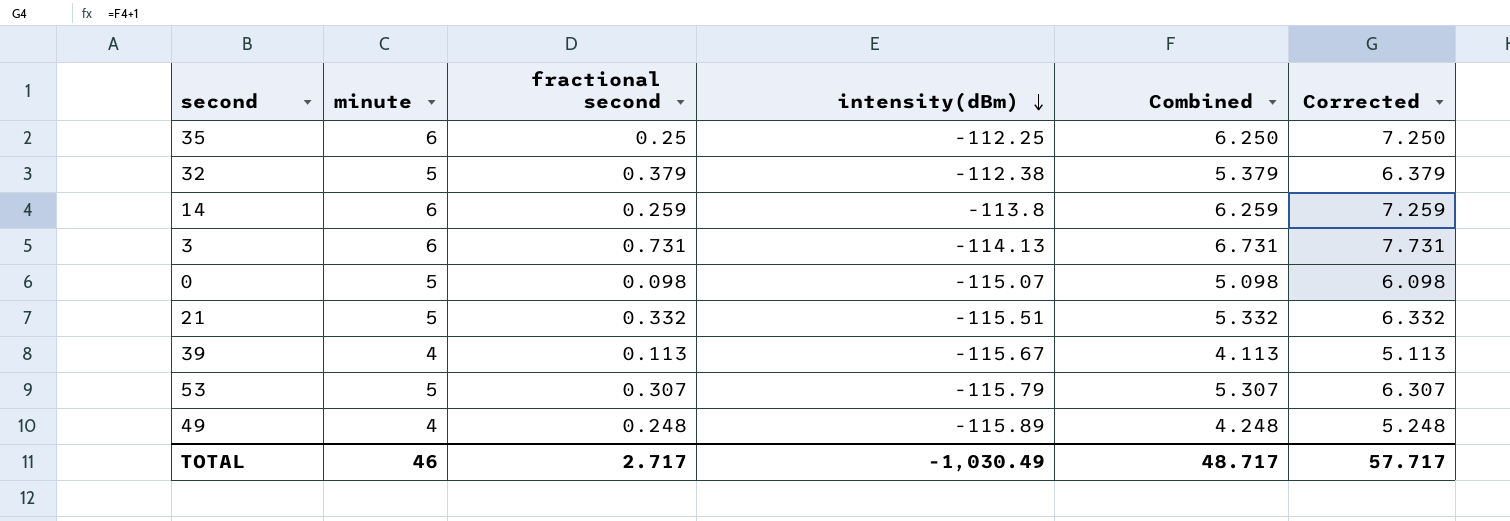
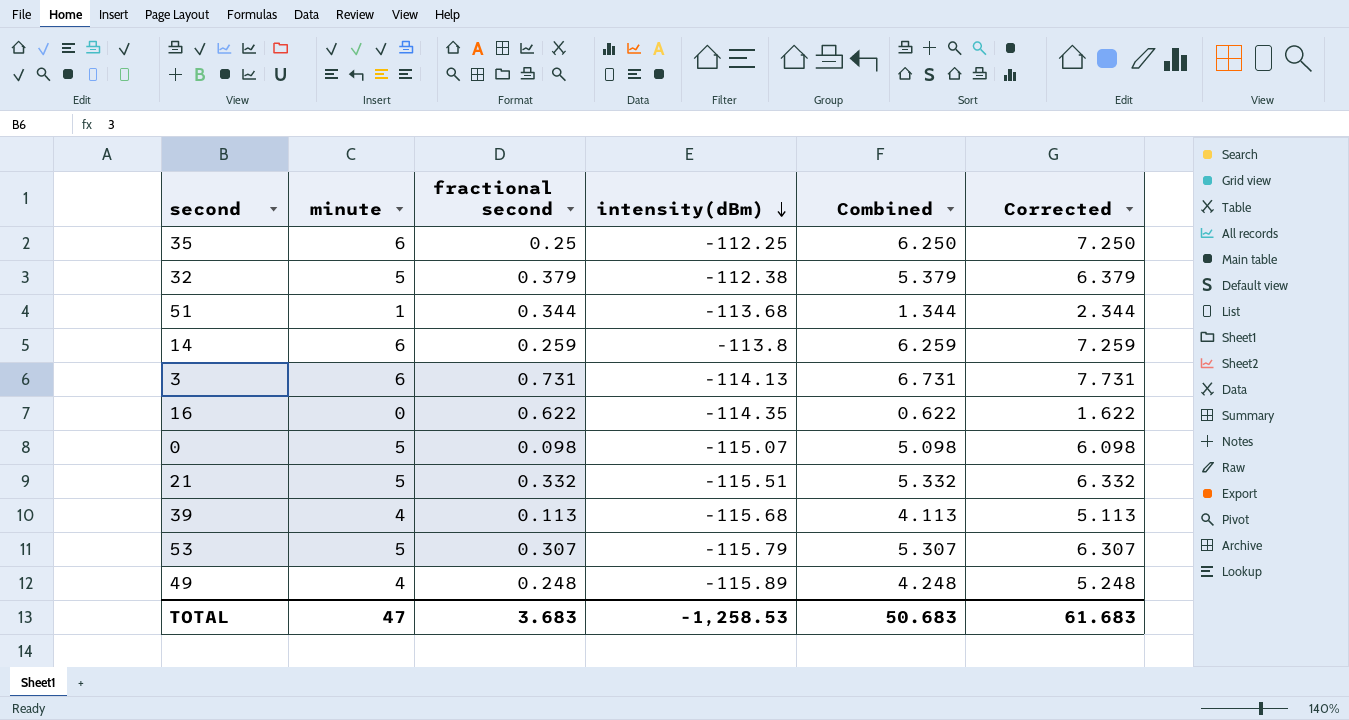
row 51: none -> 1 | 0.344 | -113.68 | 1.344 | 2.344
row 16: none -> 0 | 0.622 | -114.35 | 0.622 | 1.622
39 | intensity(dBm): -115.67 -> -115.68
TOTAL | minute: 46 -> 47
TOTAL | fractional second: 2.717 -> 3.683
TOTAL | intensity(dBm): -1,030.49 -> -1,258.53
TOTAL | Combined: 48.717 -> 50.683
TOTAL | Corrected: 57.717 -> 61.683

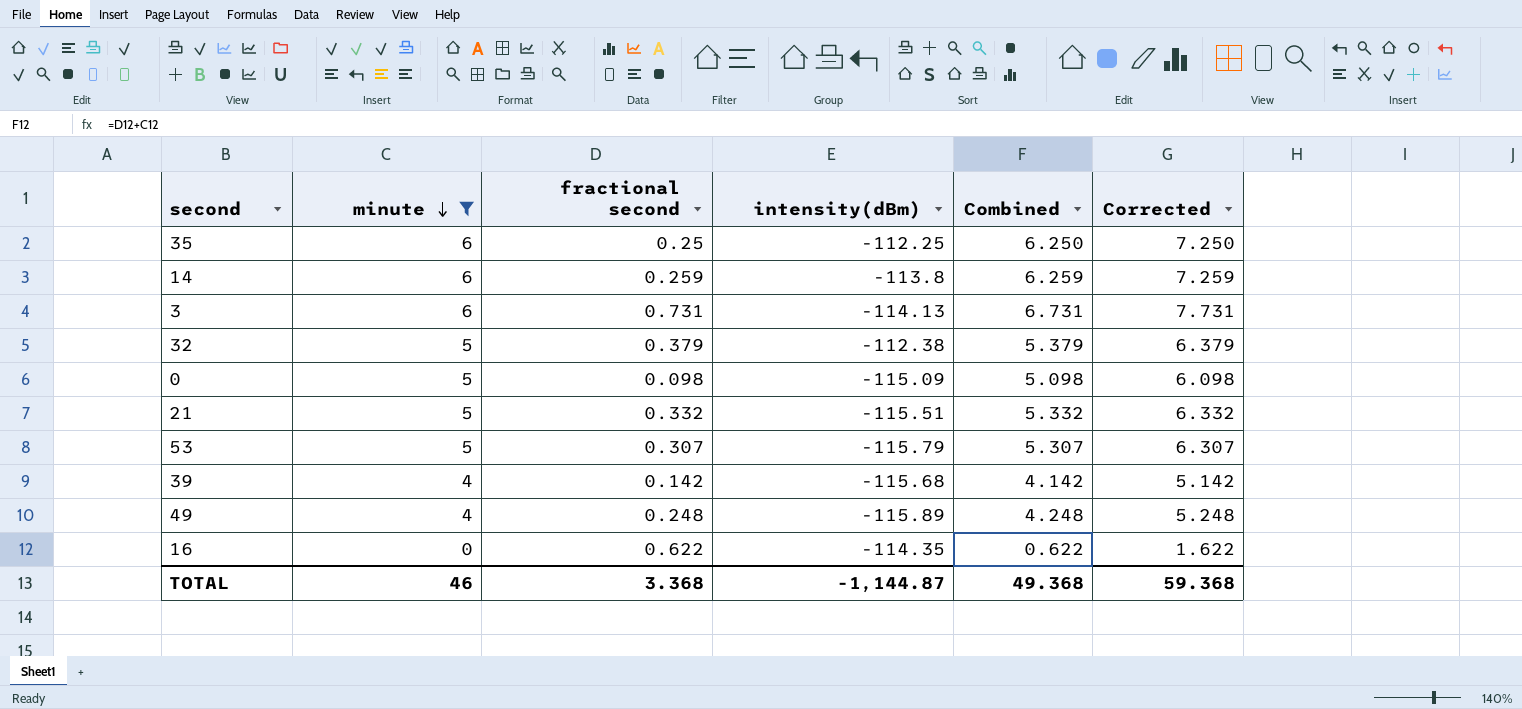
filter: none -> minute != 1
row order: intensity(dBm) descending -> minute descending
0 | intensity(dBm): -115.07 -> -115.09
39 | fractional second: 0.113 -> 0.142
39 | Combined: 4.113 -> 4.142
39 | Corrected: 5.113 -> 5.142
TOTAL | minute: 47 -> 46
TOTAL | fractional second: 3.683 -> 3.368
TOTAL | intensity(dBm): -1,258.53 -> -1,144.87
TOTAL | Combined: 50.683 -> 49.368
TOTAL | Corrected: 61.683 -> 59.368

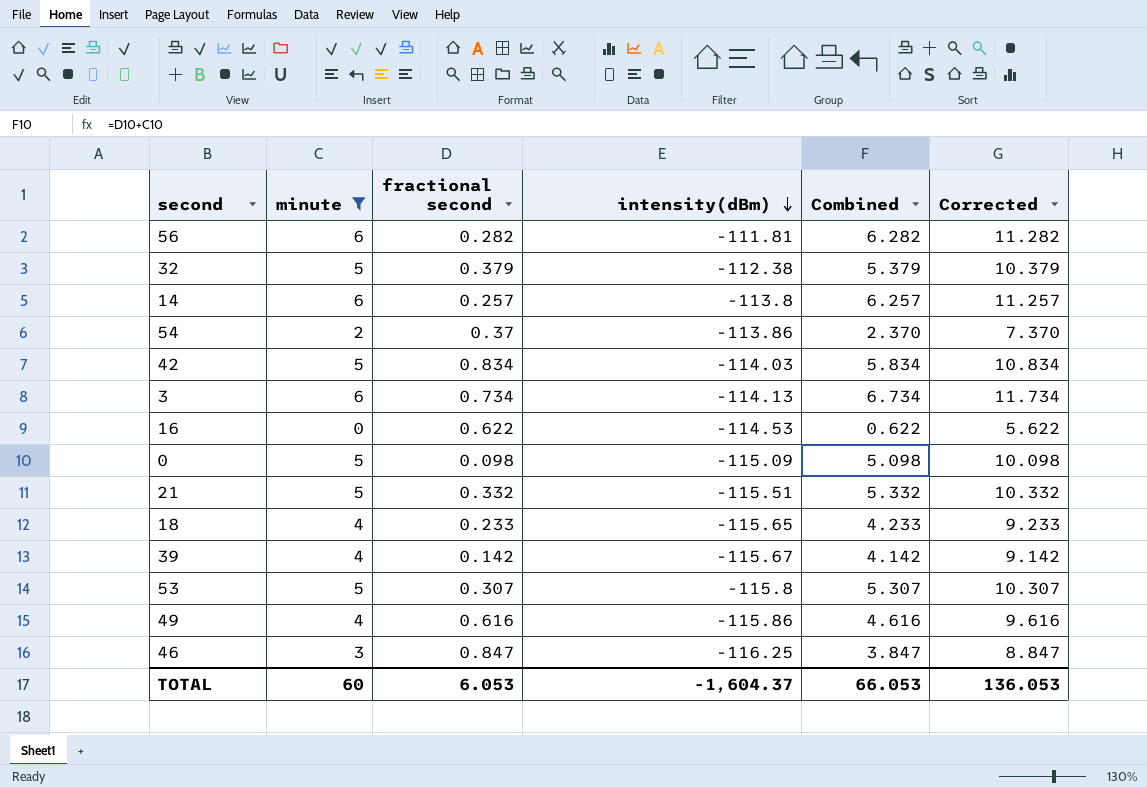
row order: minute descending -> intensity(dBm) descending
column Corrected | formula: [Combined] + 1 -> [Combined] + 5
row 35: 6 | 0.25 | -112.25 | 6.250 | 7.250 -> none
row 56: none -> 6 | 0.282 | -111.81 | 6.282 | 11.282
14 | fractional second: 0.259 -> 0.257
14 | Combined: 6.259 -> 6.257
row 54: none -> 2 | 0.37 | -113.86 | 2.370 | 7.370
row 42: none -> 5 | 0.834 | -114.03 | 5.834 | 10.834
3 | fractional second: 0.731 -> 0.734
3 | Combined: 6.731 -> 6.734
16 | intensity(dBm): -114.35 -> -114.53
row 18: none -> 4 | 0.233 | -115.65 | 4.233 | 9.233
39 | intensity(dBm): -115.68 -> -115.67
53 | intensity(dBm): -115.79 -> -115.8
49 | fractional second: 0.248 -> 0.616
49 | intensity(dBm): -115.89 -> -115.86
49 | Combined: 4.248 -> 4.616
row 46: none -> 3 | 0.847 | -116.25 | 3.847 | 8.847
TOTAL | minute: 46 -> 60
TOTAL | fractional second: 3.368 -> 6.053
TOTAL | intensity(dBm): -1,144.87 -> -1,604.37
TOTAL | Combined: 49.368 -> 66.053
TOTAL | Corrected: 59.368 -> 136.053

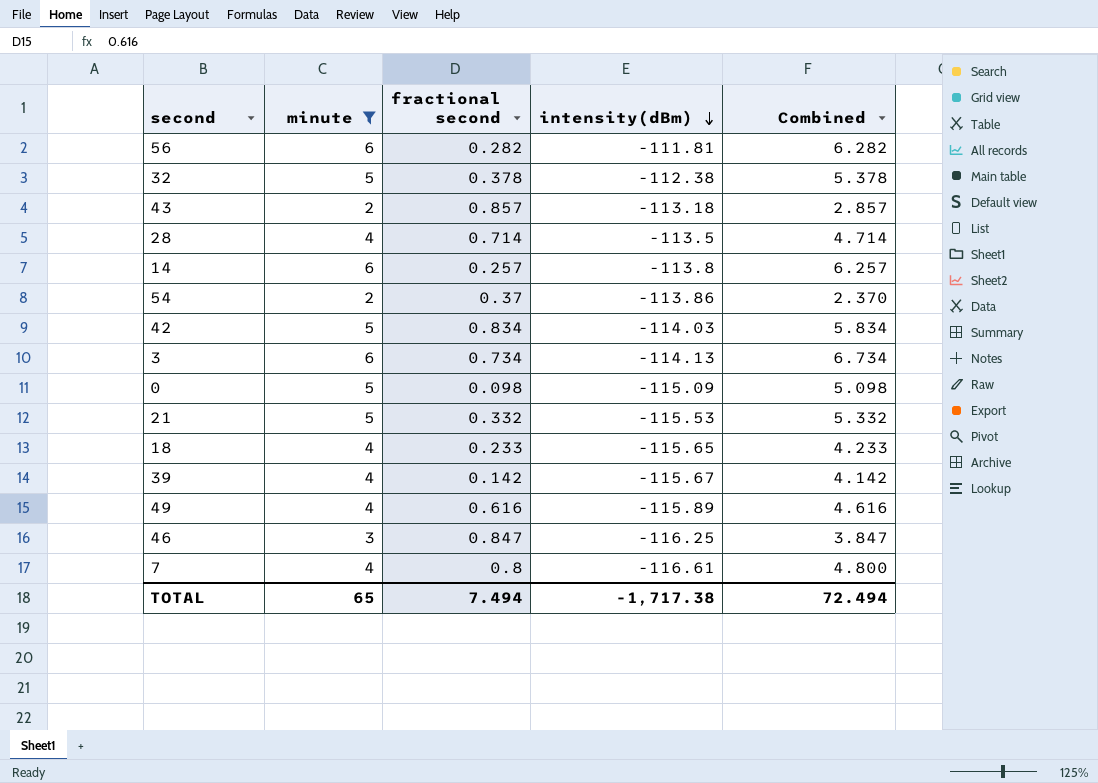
column Corrected | formula: [Combined] + 5 -> none
row 16: 0 | 0.622 | -114.53 | 0.622 | 5.622 -> none
row 53: 5 | 0.307 | -115.8 | 5.307 | 10.307 -> none
32 | fractional second: 0.379 -> 0.378
32 | Combined: 5.379 -> 5.378
row 43: none -> 2 | 0.857 | -113.18 | 2.857
row 28: none -> 4 | 0.714 | -113.5 | 4.714
21 | intensity(dBm): -115.51 -> -115.53
49 | intensity(dBm): -115.86 -> -115.89
row 7: none -> 4 | 0.8 | -116.61 | 4.800
TOTAL | minute: 60 -> 65
TOTAL | fractional second: 6.053 -> 7.494
TOTAL | intensity(dBm): -1,604.37 -> -1,717.38
TOTAL | Combined: 66.053 -> 72.494

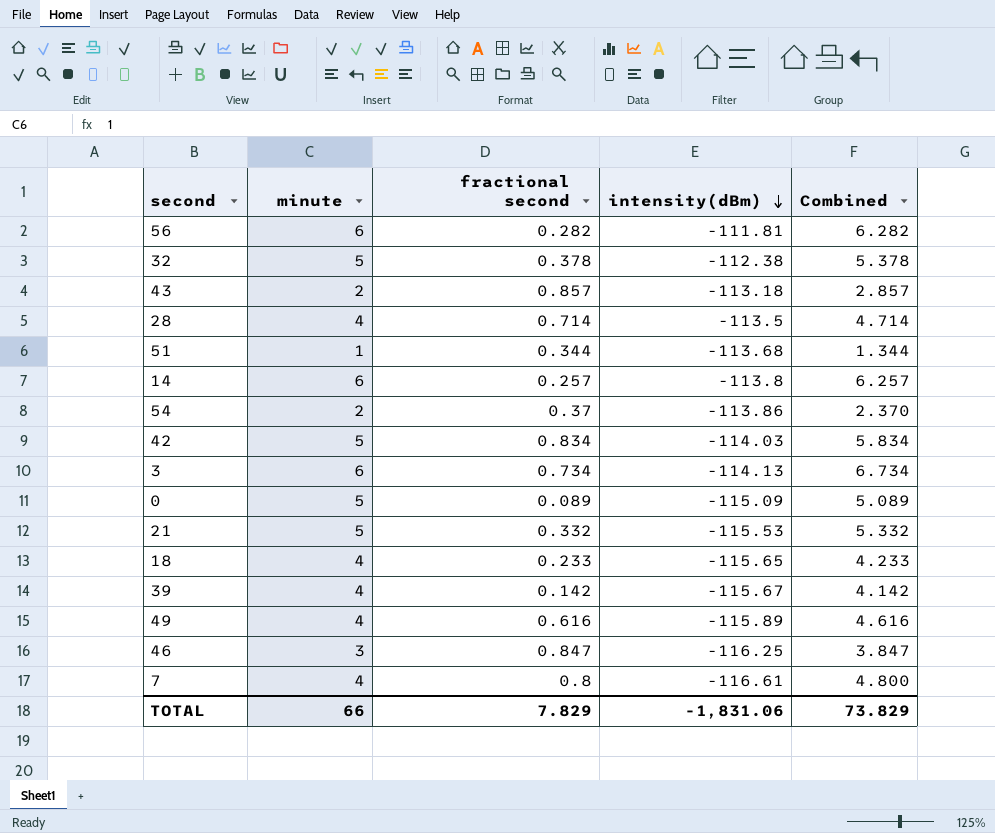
filter: minute != 1 -> none
0 | fractional second: 0.098 -> 0.089
0 | Combined: 5.098 -> 5.089
TOTAL | minute: 65 -> 66
TOTAL | fractional second: 7.494 -> 7.829
TOTAL | intensity(dBm): -1,717.38 -> -1,831.06
TOTAL | Combined: 72.494 -> 73.829

